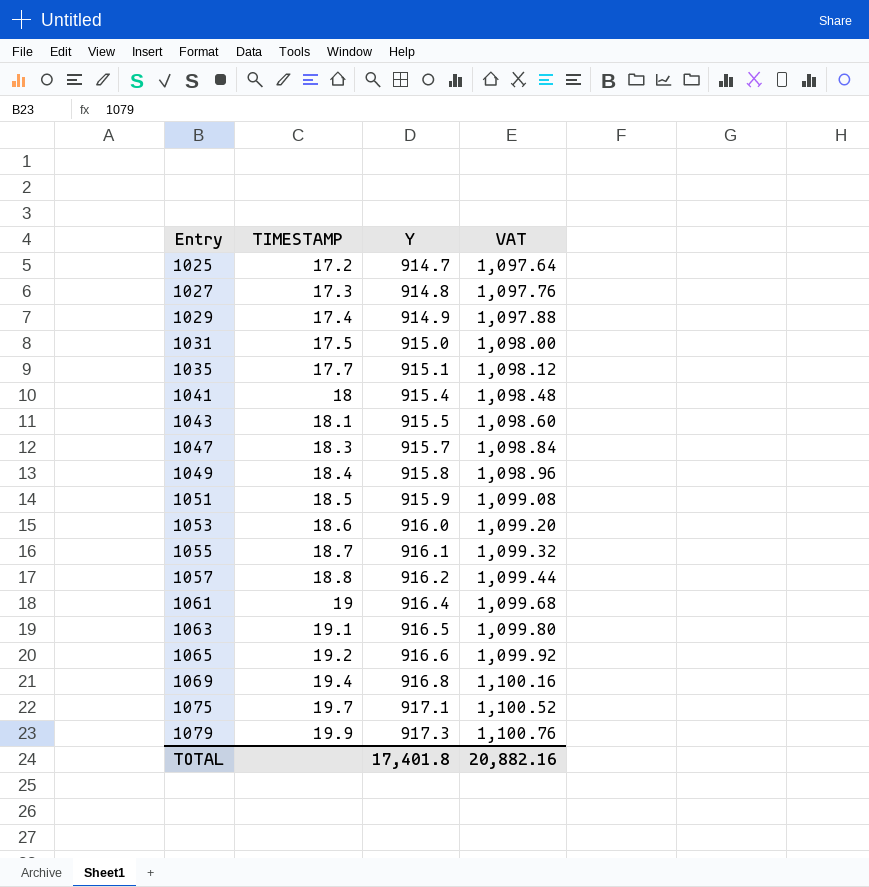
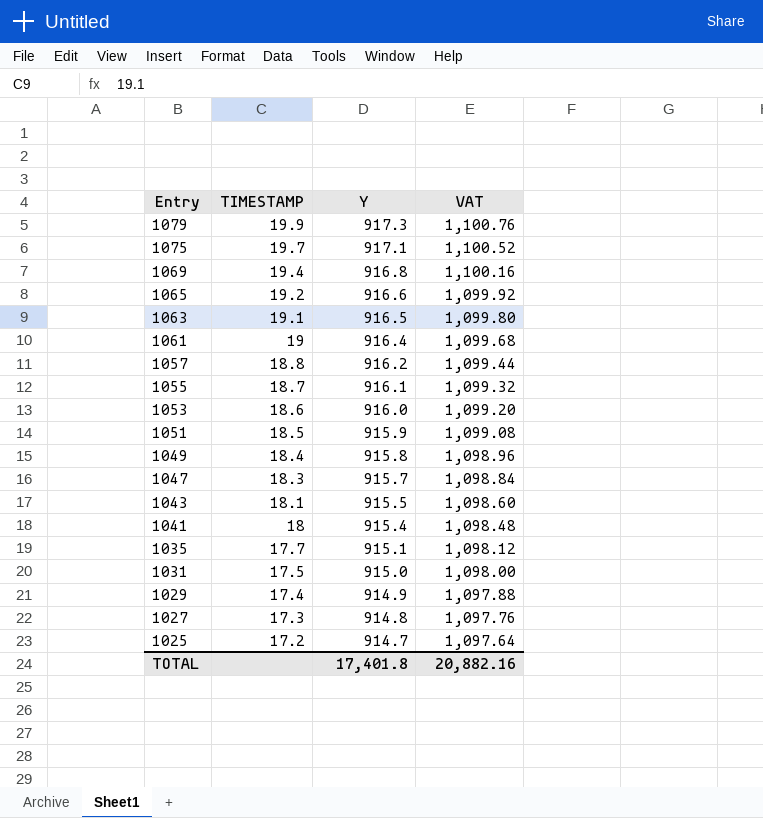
row order: Entry ascending -> Entry descending

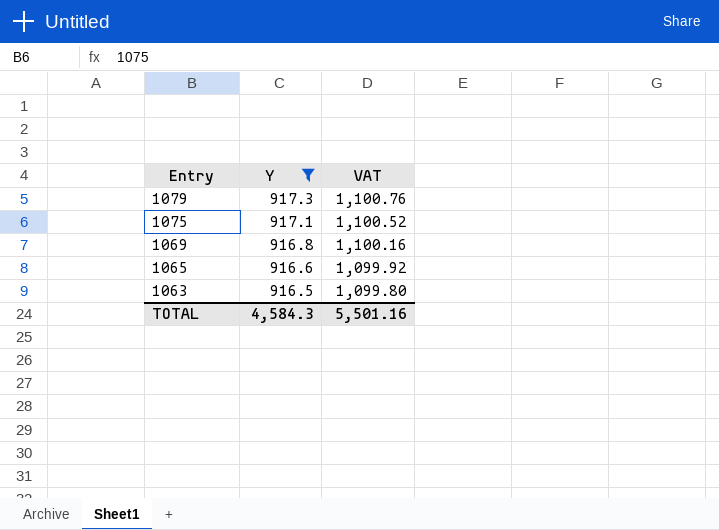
filter: none -> Y >= 916.5
column TIMESTAMP | position: 2 -> none
TOTAL | Y: 17,401.8 -> 4,584.3
TOTAL | VAT: 20,882.16 -> 5,501.16

